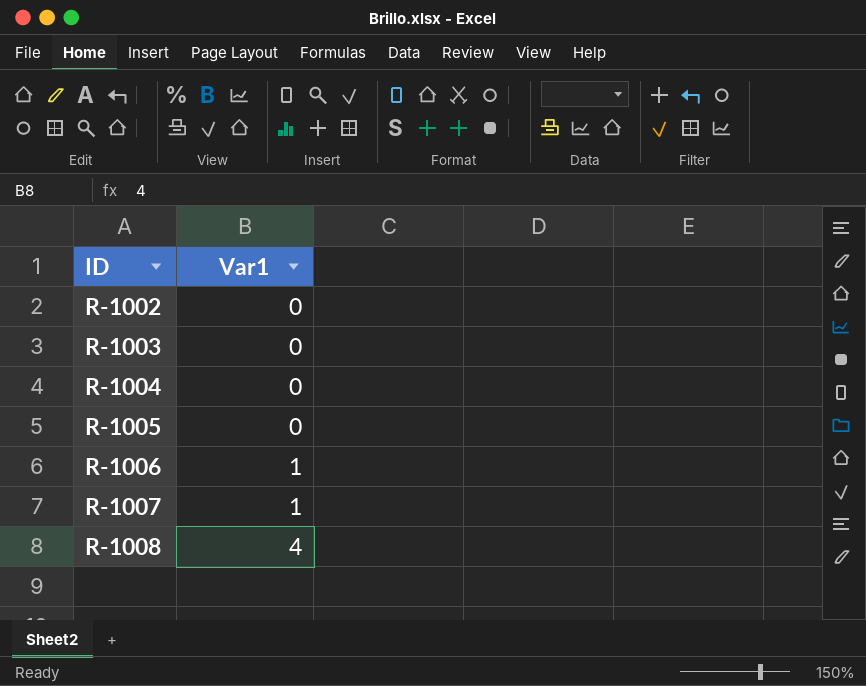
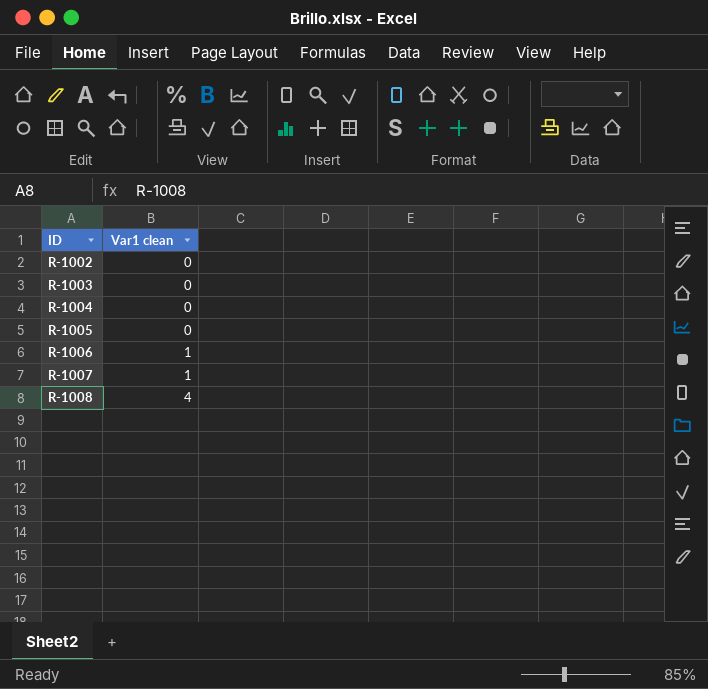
column name: Var1 -> Var1 clean

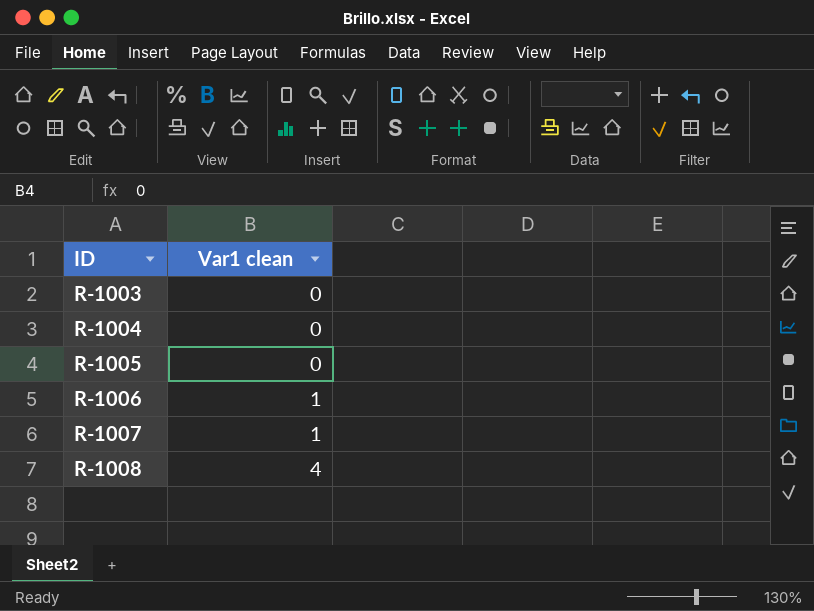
row R-1002: 0 -> none

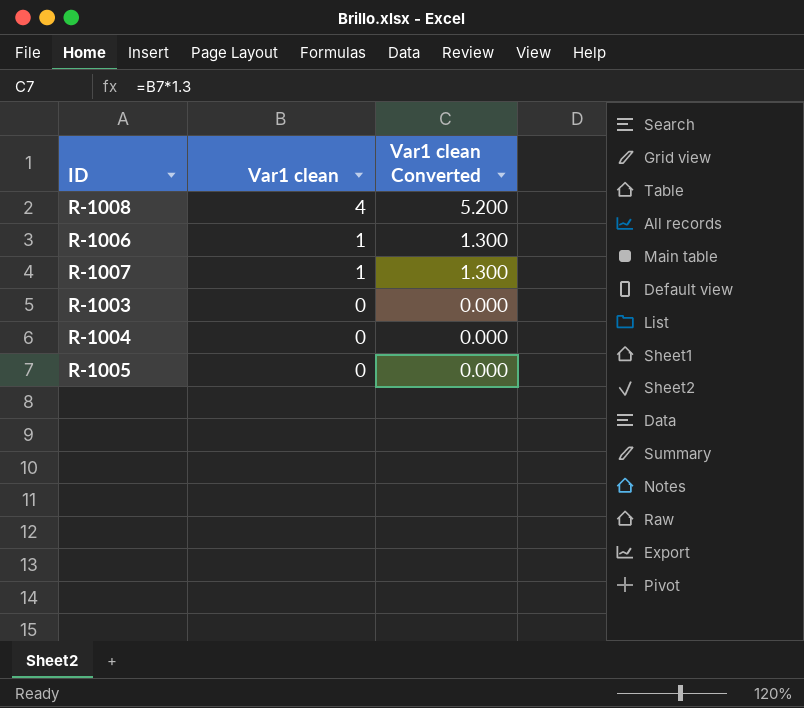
row order: ID ascending -> Var1 clean descending
column Var1 clean Converted | formula: none -> [Var1 clean] * 1.3

